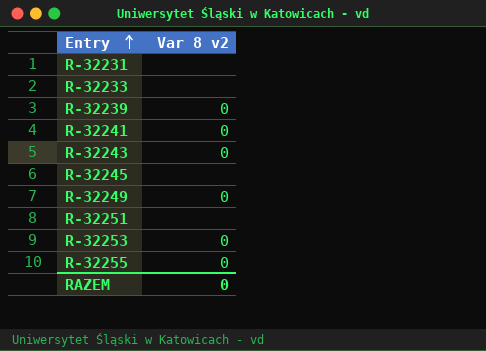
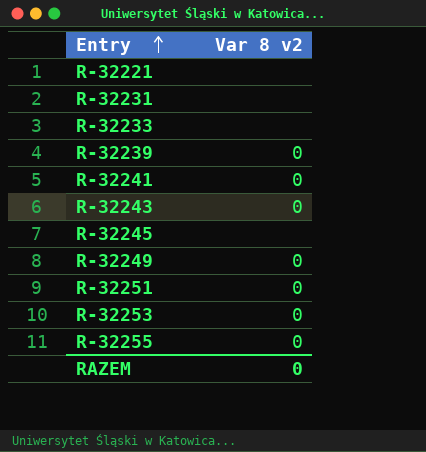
row R-32221: none -> none
R-32251 | Var 8 v2: none -> 0

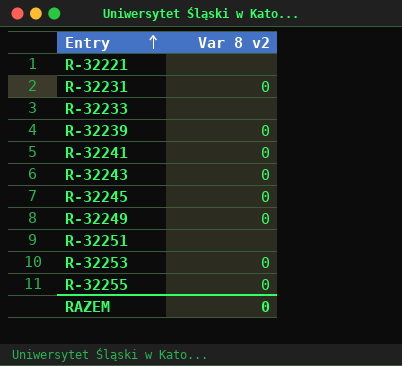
R-32231 | Var 8 v2: none -> 0
R-32245 | Var 8 v2: none -> 0
R-32251 | Var 8 v2: 0 -> none

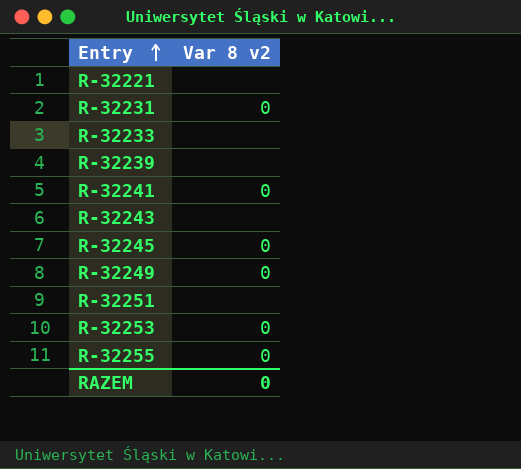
R-32239 | Var 8 v2: 0 -> none
R-32243 | Var 8 v2: 0 -> none

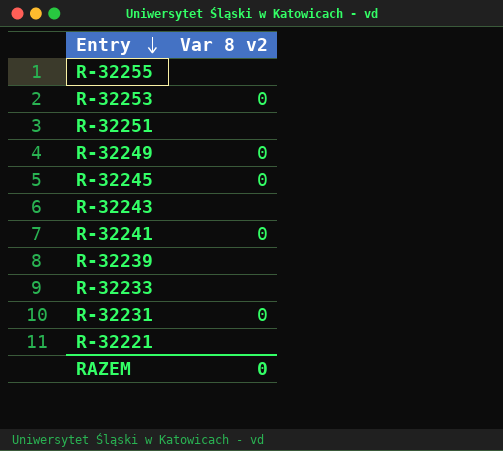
row order: Entry ascending -> Entry descending
R-32255 | Var 8 v2: 0 -> none

